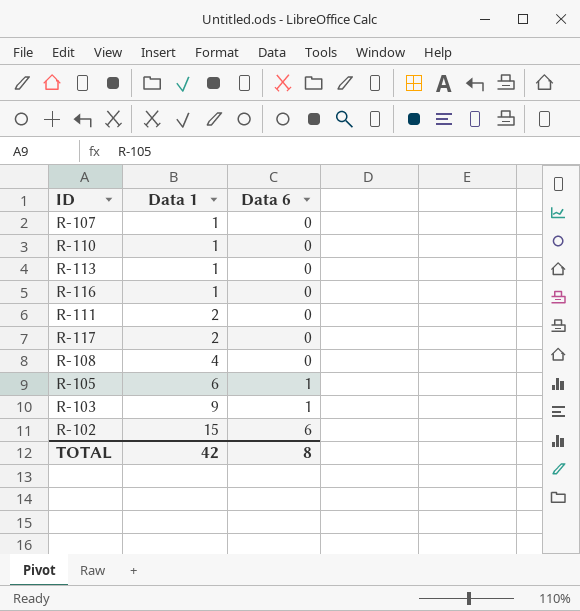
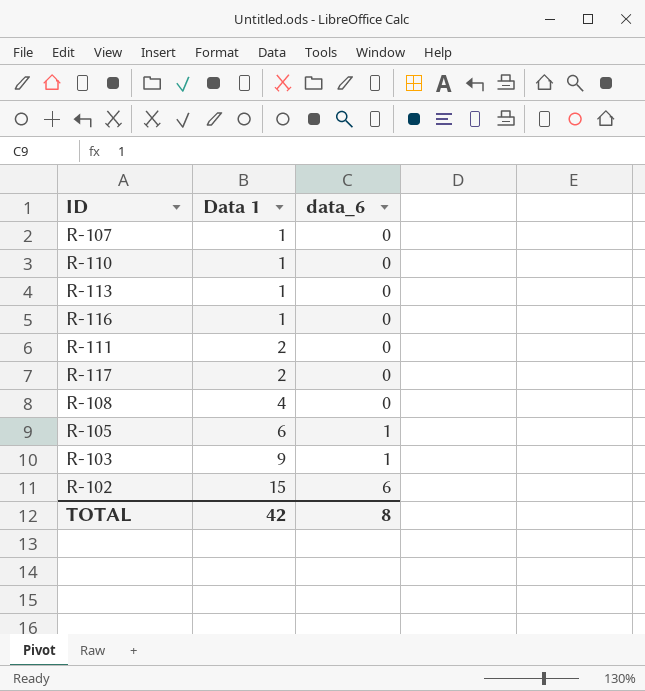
column name: Data 6 -> data_6

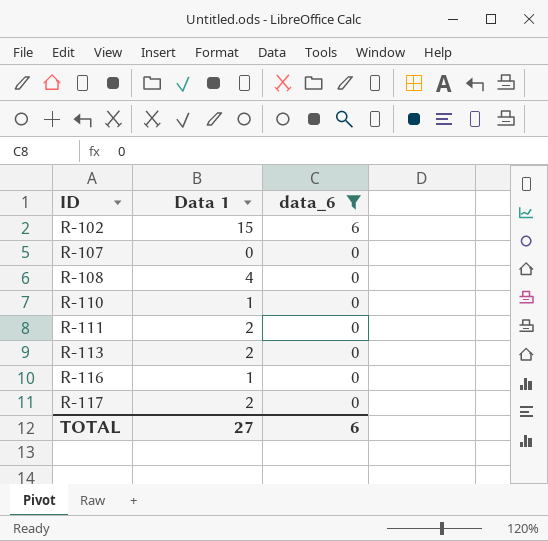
filter: none -> data_6 != 1
row order: Data 1 ascending -> ID ascending
R-107 | Data 1: 1 -> 0
R-113 | Data 1: 1 -> 2
TOTAL | Data 1: 42 -> 27
TOTAL | data_6: 8 -> 6

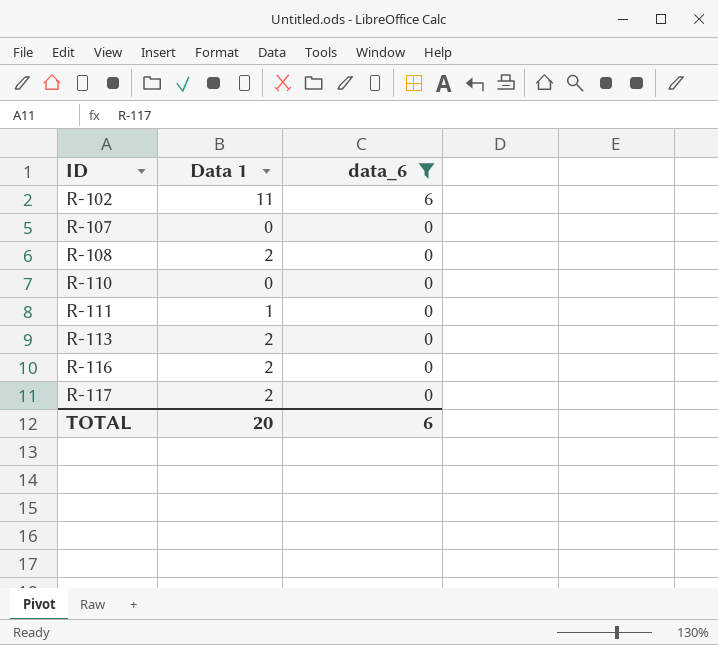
R-102 | Data 1: 15 -> 11
R-108 | Data 1: 4 -> 2
R-110 | Data 1: 1 -> 0
R-111 | Data 1: 2 -> 1
R-116 | Data 1: 1 -> 2
TOTAL | Data 1: 27 -> 20

